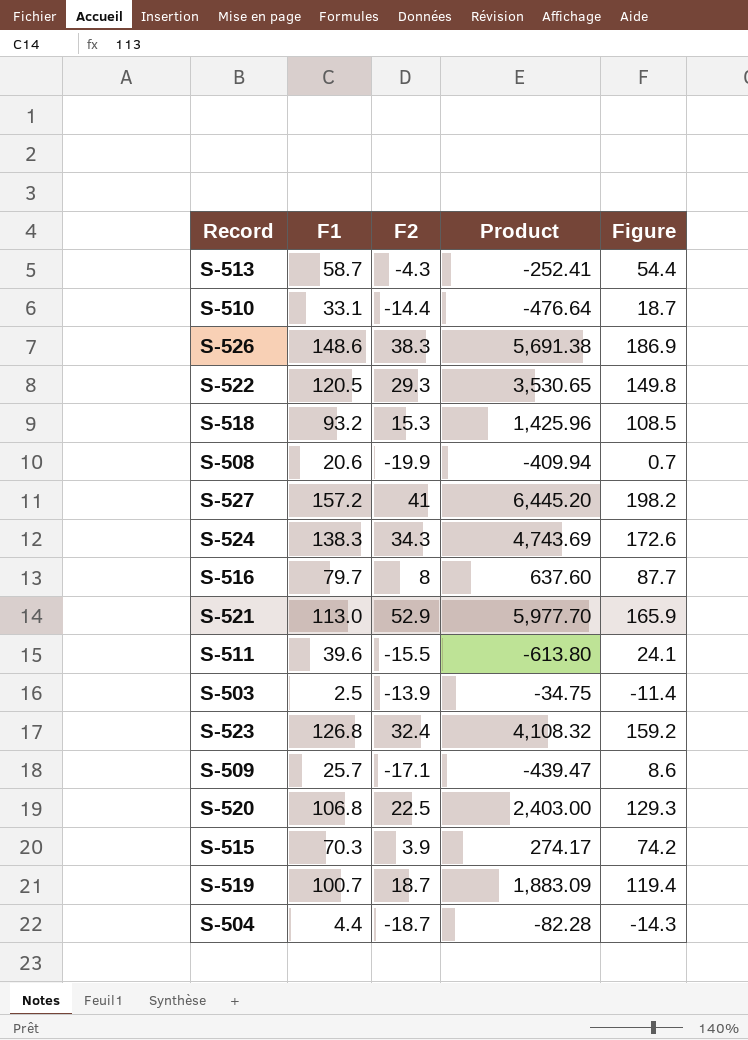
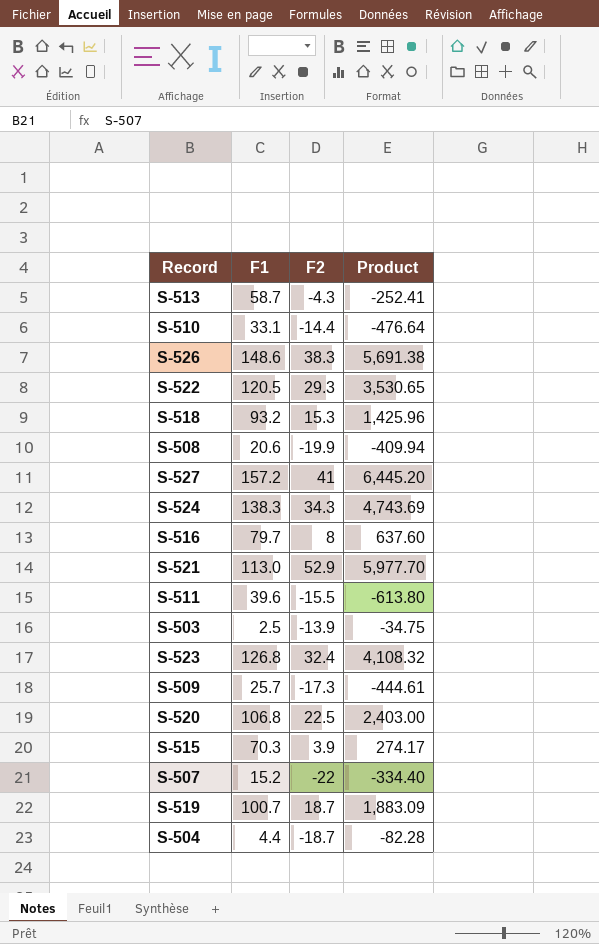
column Figure | formula: [F1] + [F2] -> none
S-509 | F2: -17.1 -> -17.3
S-509 | Product: -439.47 -> -444.61
row S-507: none -> 15.2 | -22 | -334.40

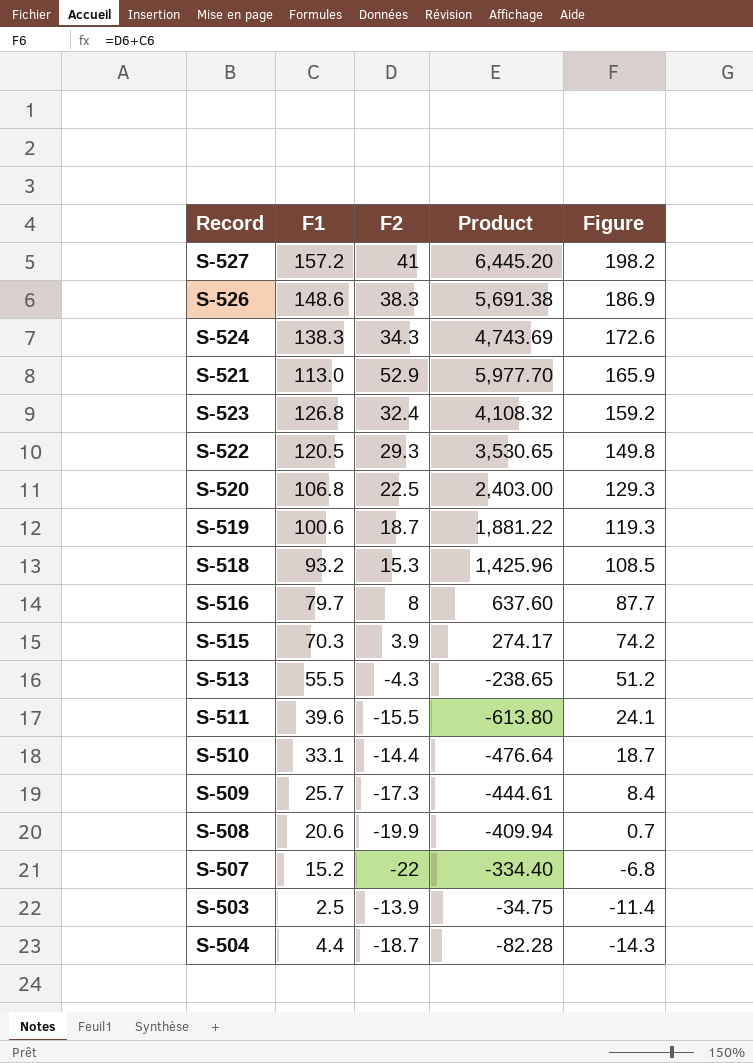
row order: none -> Figure descending
column Figure | formula: none -> [F1] + [F2]
S-519 | F1: 100.7 -> 100.6
S-519 | Product: 1,883.09 -> 1,881.22
S-513 | F1: 58.7 -> 55.5
S-513 | Product: -252.41 -> -238.65

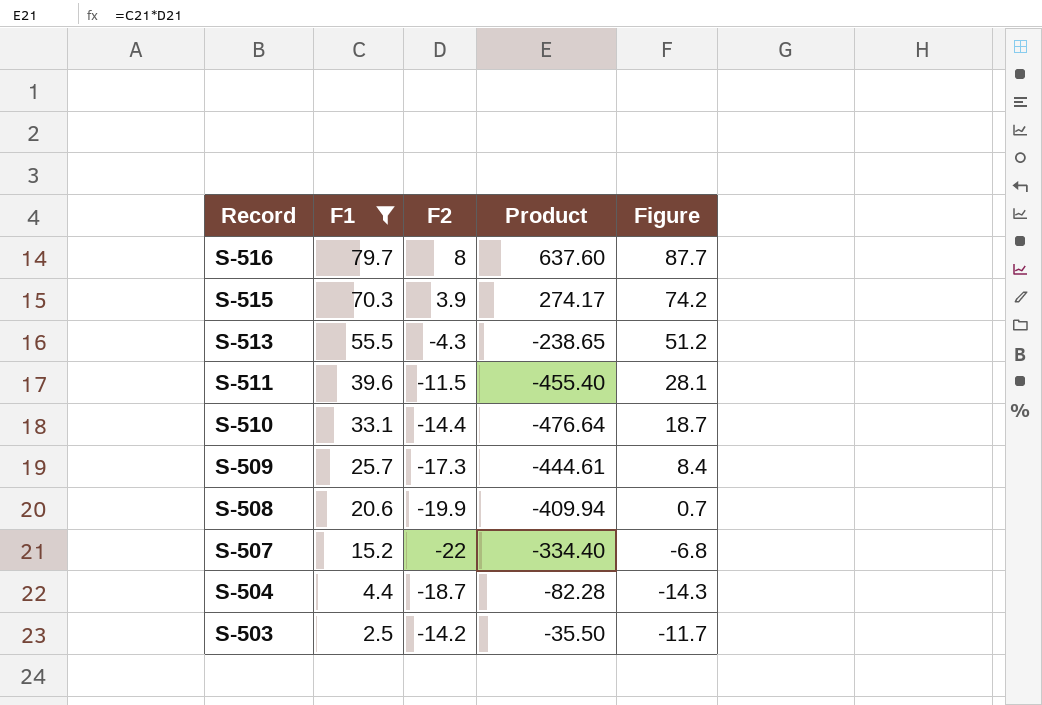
filter: none -> F1 <= 79.7
row order: Figure descending -> Record descending
S-511 | F2: -15.5 -> -11.5
S-511 | Product: -613.80 -> -455.40
S-511 | Figure: 24.1 -> 28.1
S-503 | F2: -13.9 -> -14.2
S-503 | Product: -34.75 -> -35.50
S-503 | Figure: -11.4 -> -11.7

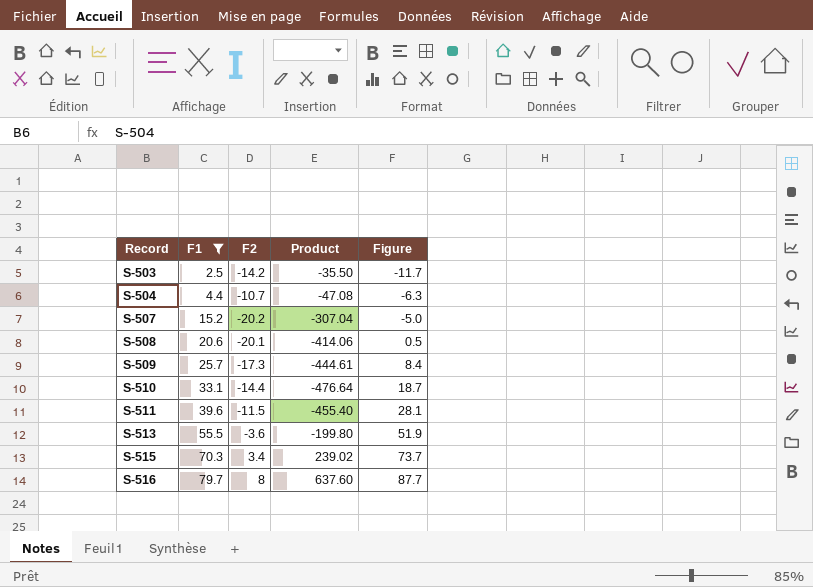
row order: Record descending -> Record ascending
S-504 | F2: -18.7 -> -10.7
S-504 | Product: -82.28 -> -47.08
S-504 | Figure: -14.3 -> -6.3
S-507 | F2: -22 -> -20.2
S-507 | Product: -334.40 -> -307.04
S-507 | Figure: -6.8 -> -5.0
S-508 | F2: -19.9 -> -20.1
S-508 | Product: -409.94 -> -414.06
S-508 | Figure: 0.7 -> 0.5
S-513 | F2: -4.3 -> -3.6
S-513 | Product: -238.65 -> -199.80
S-513 | Figure: 51.2 -> 51.9
S-515 | F2: 3.9 -> 3.4
S-515 | Product: 274.17 -> 239.02
S-515 | Figure: 74.2 -> 73.7

